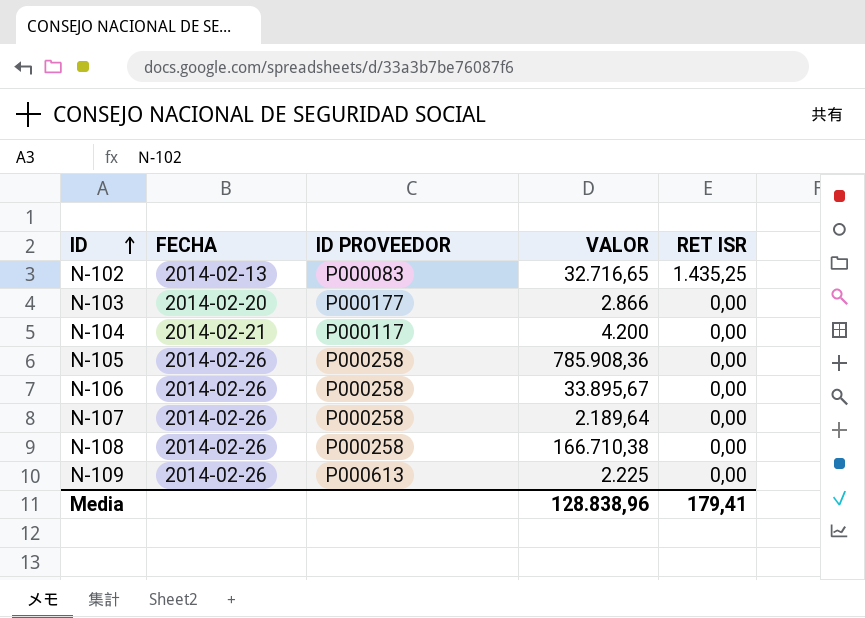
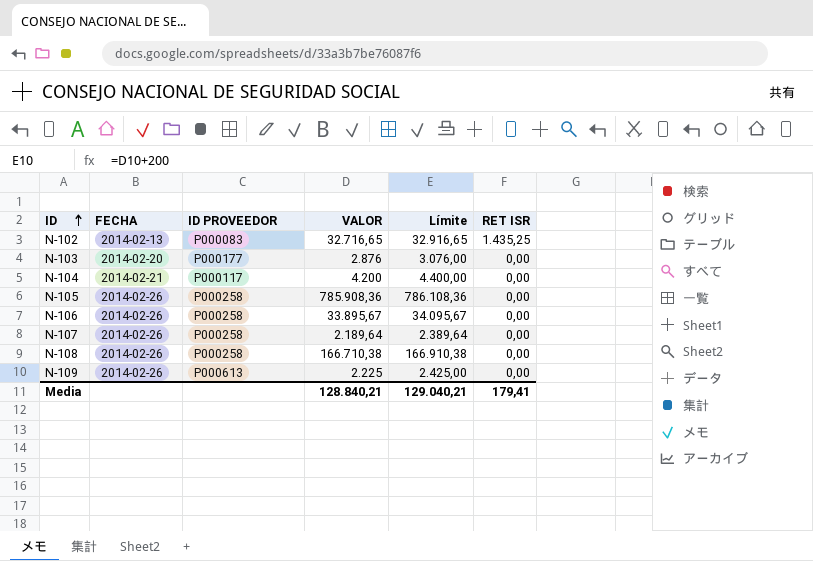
column Límite | formula: none -> [VALOR] + 200
N-103 | VALOR: 2.866 -> 2.876
Media | VALOR: 128.838,96 -> 128.840,21

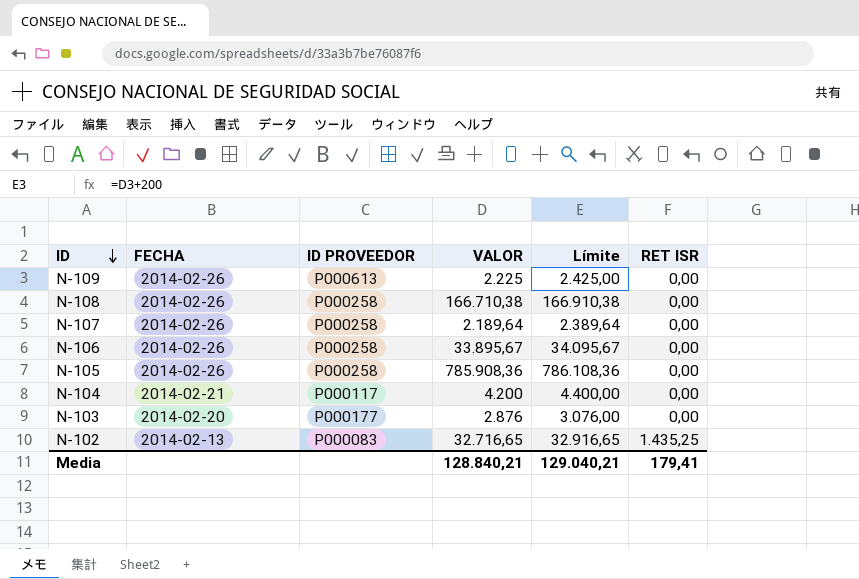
row order: ID ascending -> ID descending

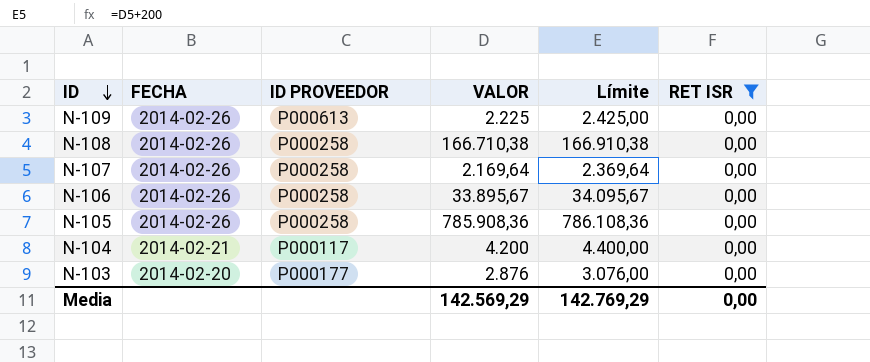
filter: none -> RET ISR = 0,00
N-107 | VALOR: 2.189,64 -> 2.169,64
N-107 | Límite: 2.389,64 -> 2.369,64
Media | VALOR: 128.840,21 -> 142.569,29
Media | Límite: 129.040,21 -> 142.769,29
Media | RET ISR: 179,41 -> 0,00

